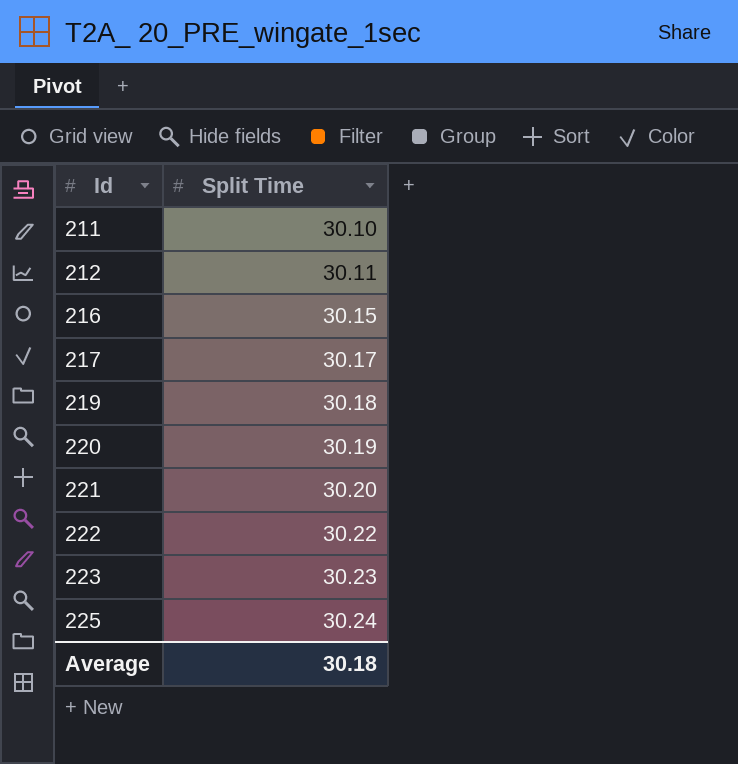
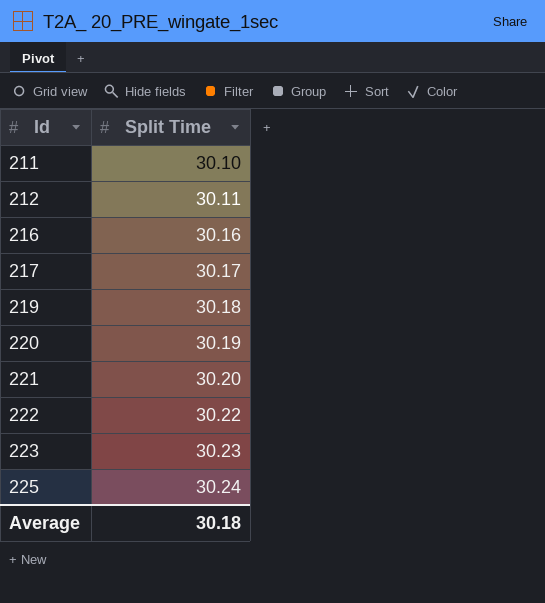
216 | Split Time: 30.15 -> 30.16

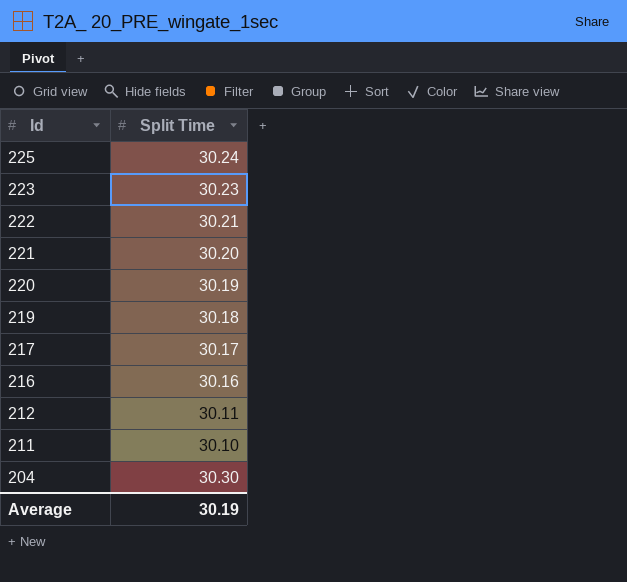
row order: Id ascending -> Id descending
222 | Split Time: 30.22 -> 30.21
row 204: none -> 30.30
Average | Split Time: 30.18 -> 30.19

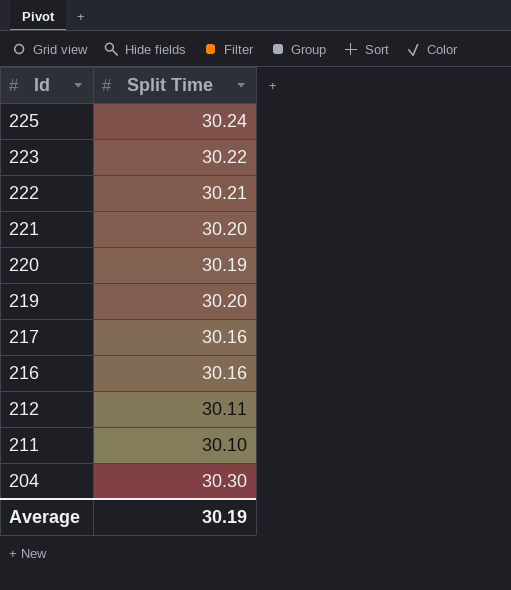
223 | Split Time: 30.23 -> 30.22
219 | Split Time: 30.18 -> 30.20
217 | Split Time: 30.17 -> 30.16

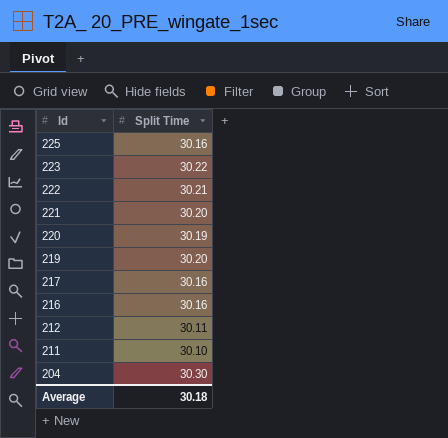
225 | Split Time: 30.24 -> 30.16
Average | Split Time: 30.19 -> 30.18

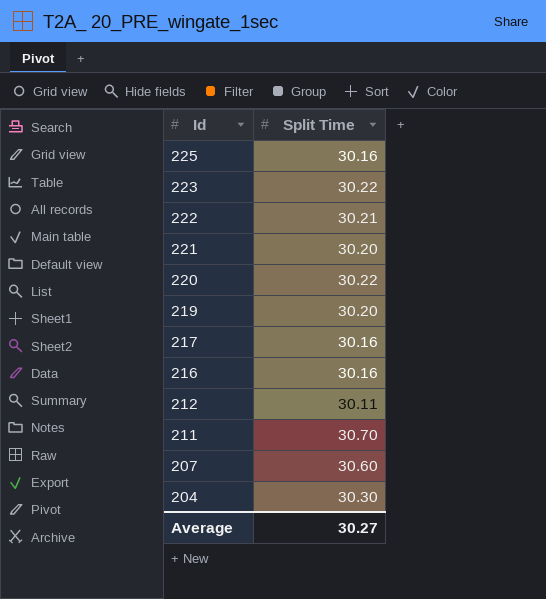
220 | Split Time: 30.19 -> 30.22
211 | Split Time: 30.10 -> 30.70
row 207: none -> 30.60
Average | Split Time: 30.18 -> 30.27

